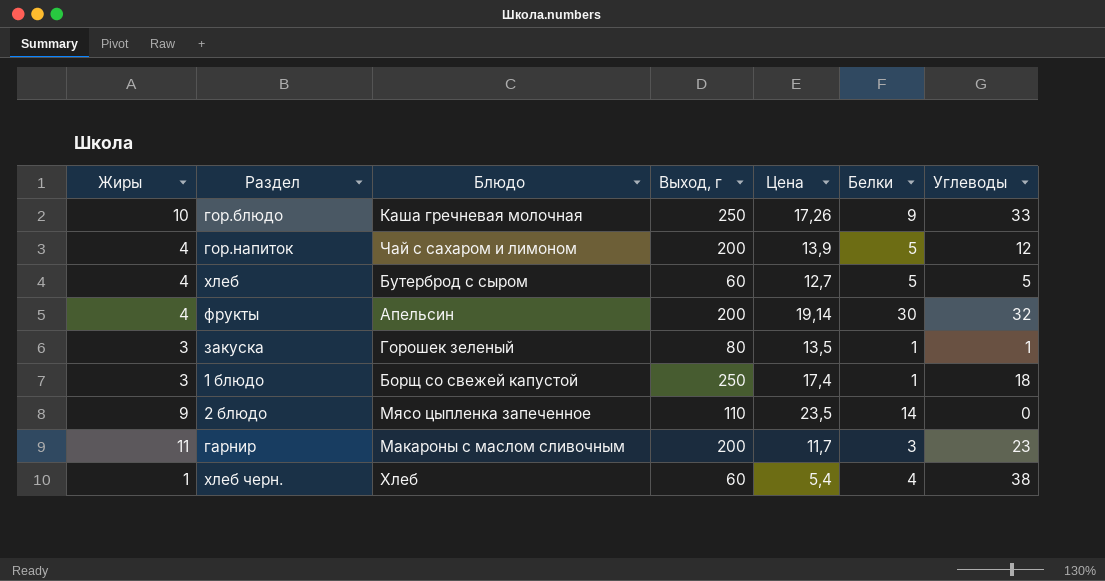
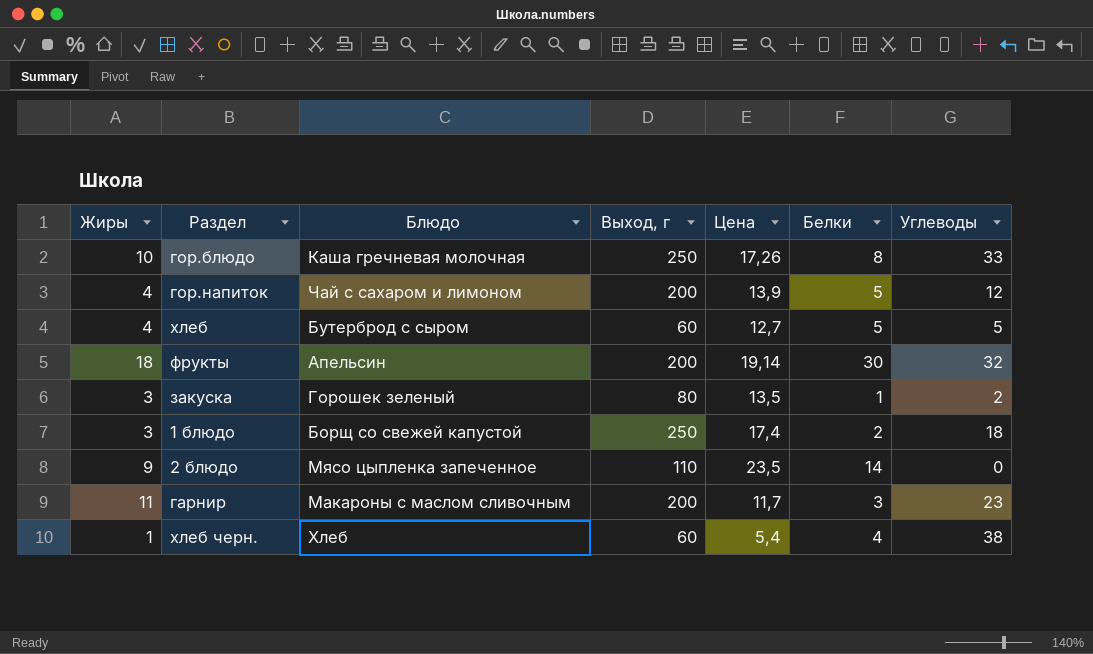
гор.блюдо | Белки: 9 -> 8
фрукты | Жиры: 4 -> 18
закуска | Углеводы: 1 -> 2
1 блюдо | Белки: 1 -> 2

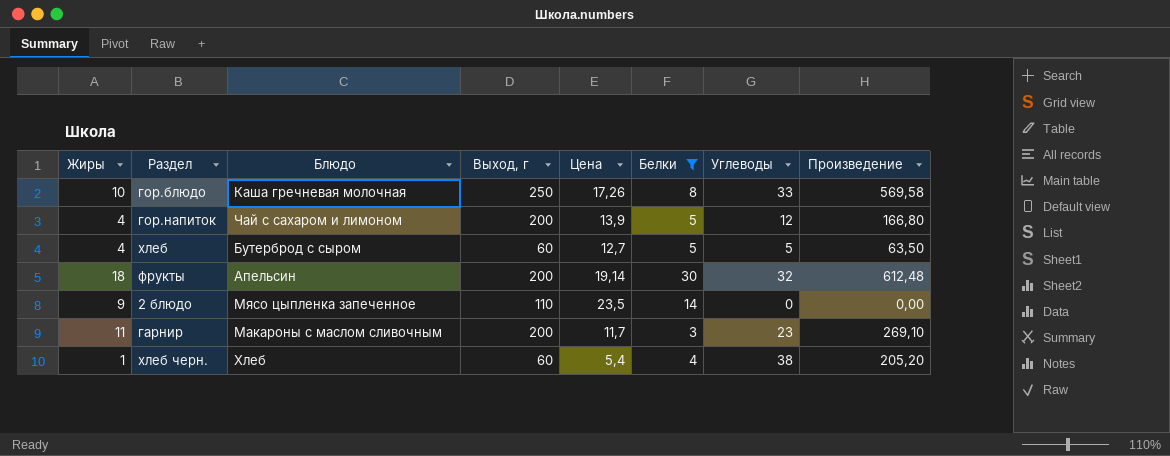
filter: none -> Белки >= 3
column Произведение | formula: none -> [Цена] * [Углеводы]

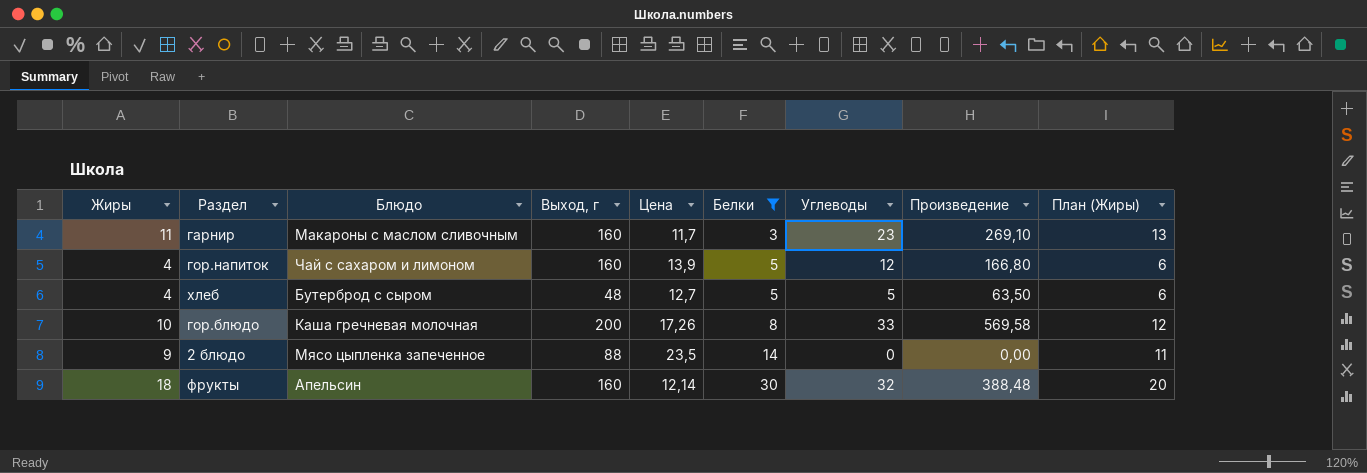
row order: none -> Белки ascending
column План (Жиры) | formula: none -> [Жиры] + 2
row хлеб черн.: 1 | Хлеб | 60 | 5,4 | 4 | 38 | 205,20 -> none
гарнир | Выход, г: 200 -> 160
гор.напиток | Выход, г: 200 -> 160
хлеб | Выход, г: 60 -> 48
гор.блюдо | Выход, г: 250 -> 200
2 блюдо | Выход, г: 110 -> 88
фрукты | Выход, г: 200 -> 160
фрукты | Цена: 19,14 -> 12,14
фрукты | Произведение: 612,48 -> 388,48

